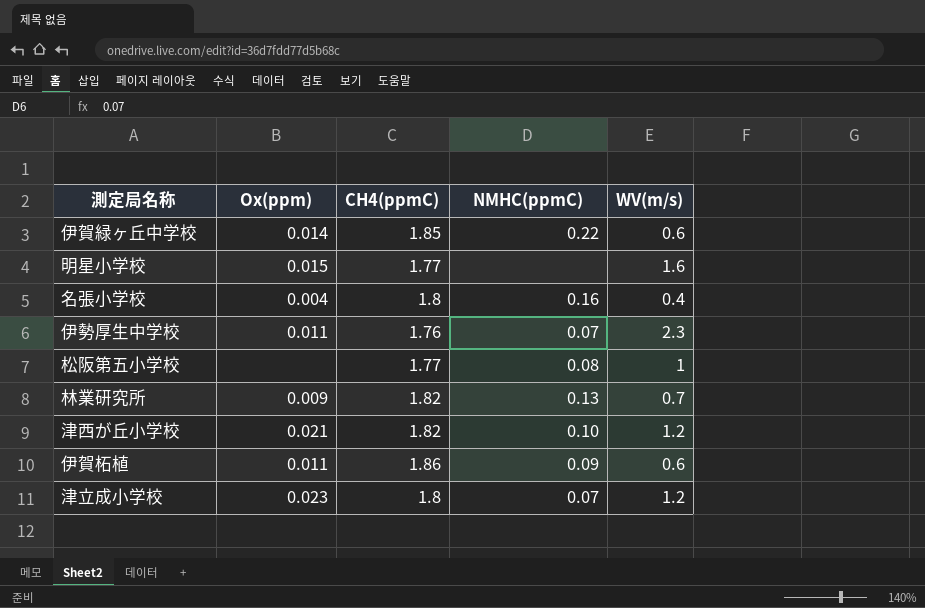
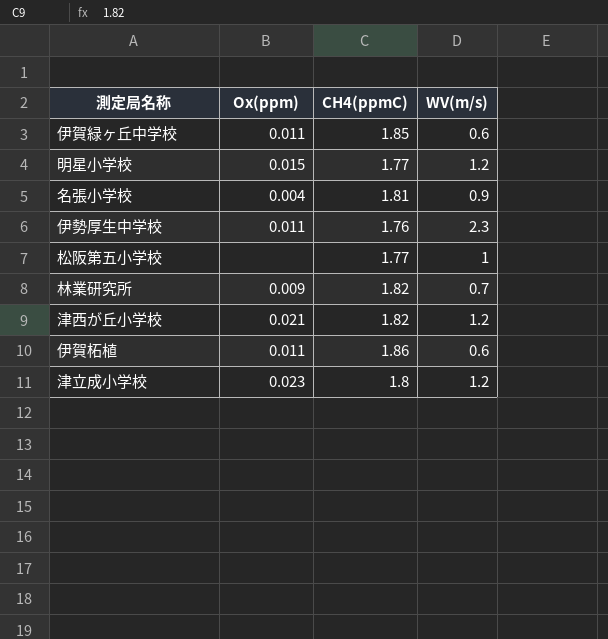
column NMHC(ppmC) | position: 4 -> none
伊賀緑ヶ丘中学校 | Ox(ppm): 0.014 -> 0.011
明星小学校 | WV(m/s): 1.6 -> 1.2
名張小学校 | CH4(ppmC): 1.8 -> 1.81
名張小学校 | WV(m/s): 0.4 -> 0.9

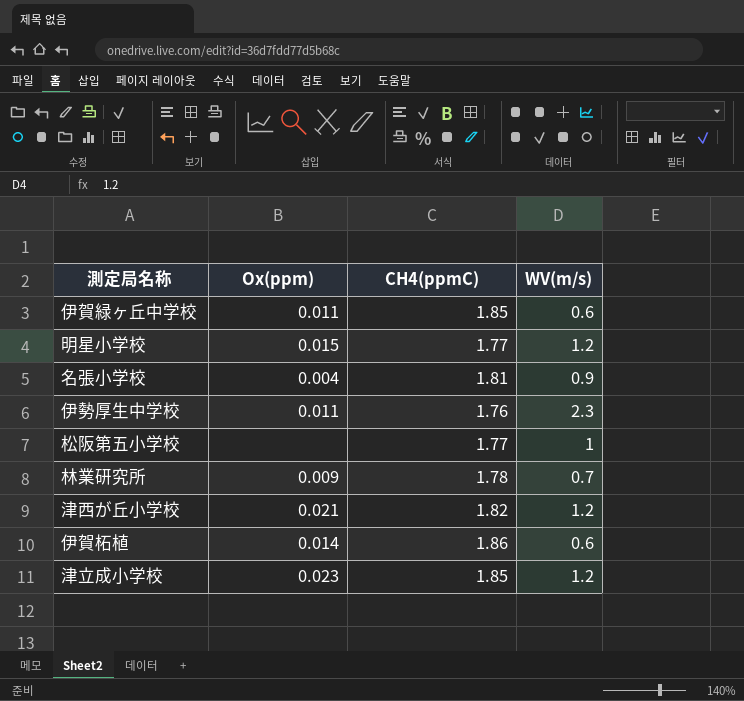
林業研究所 | CH4(ppmC): 1.82 -> 1.78
伊賀柘植 | Ox(ppm): 0.011 -> 0.014
津立成小学校 | CH4(ppmC): 1.8 -> 1.85

